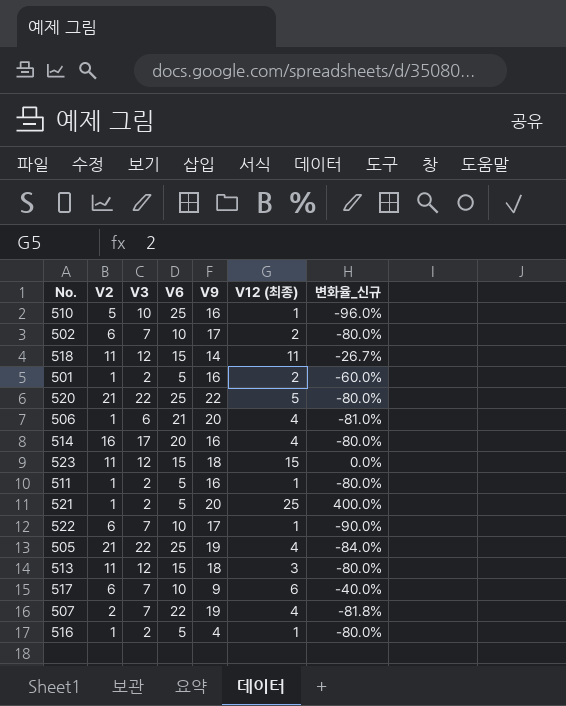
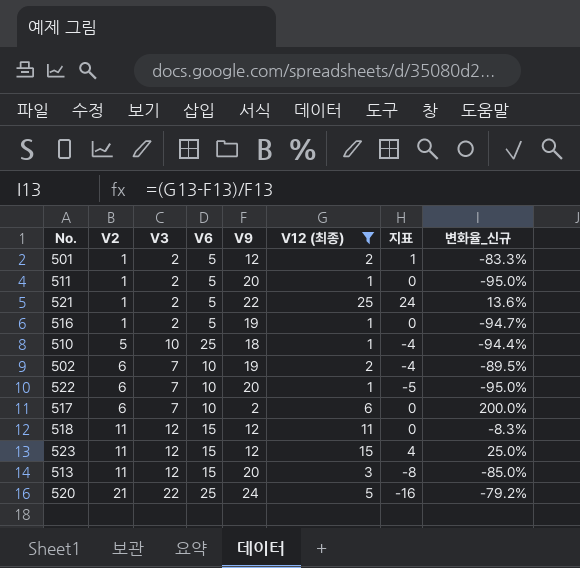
filter: none -> V12 (최종) != 4
row order: none -> V2 ascending
column 지표 | formula: none -> [V12 (최종)] - [V2]
column 변화율_신규 | formula: ([V12 (최종)] - [V6]) / [V6] -> ([V12 (최종)] - [V9]) / [V9]
501 | V9: 16 -> 12
511 | V9: 16 -> 20
521 | V9: 20 -> 22
516 | V9: 4 -> 19
510 | V9: 16 -> 18
502 | V9: 17 -> 19
522 | V9: 17 -> 20
517 | V9: 9 -> 2
518 | V9: 14 -> 12
523 | V9: 18 -> 12
513 | V9: 18 -> 20
520 | V9: 22 -> 24

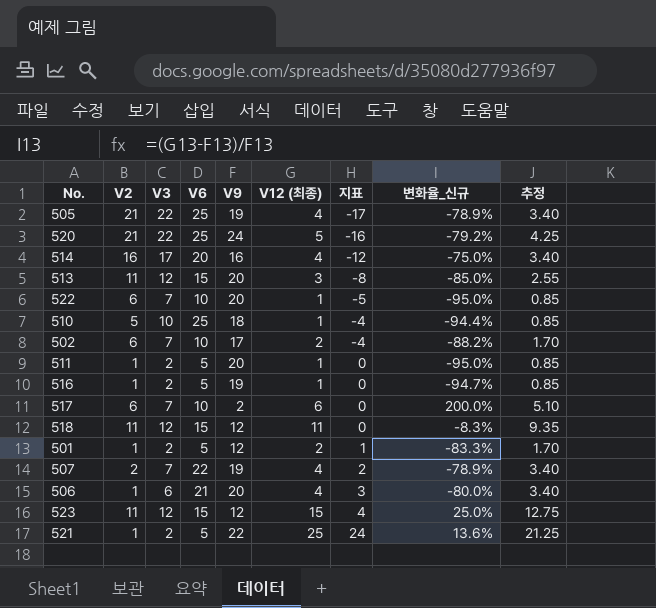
filter: V12 (최종) != 4 -> none
row order: V2 ascending -> 지표 ascending
column 추정 | formula: none -> [V12 (최종)] * 0.85
502 | V9: 19 -> 17
502 | 변화율_신규: -89.5% -> -88.2%

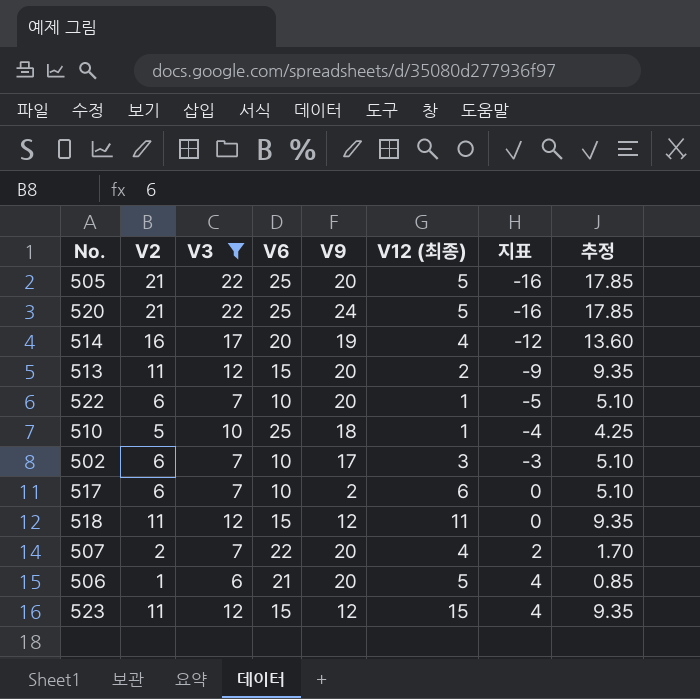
filter: none -> V3 != 2
column 변화율_신규 | formula: ([V12 (최종)] - [V9]) / [V9] -> none
column 추정 | formula: [V12 (최종)] * 0.85 -> [V2] * 0.85
505 | V9: 19 -> 20
505 | V12 (최종): 4 -> 5
505 | 지표: -17 -> -16
514 | V9: 16 -> 19
513 | V12 (최종): 3 -> 2
513 | 지표: -8 -> -9
502 | V12 (최종): 2 -> 3
502 | 지표: -4 -> -3
507 | V9: 19 -> 20
506 | V12 (최종): 4 -> 5
506 | 지표: 3 -> 4

